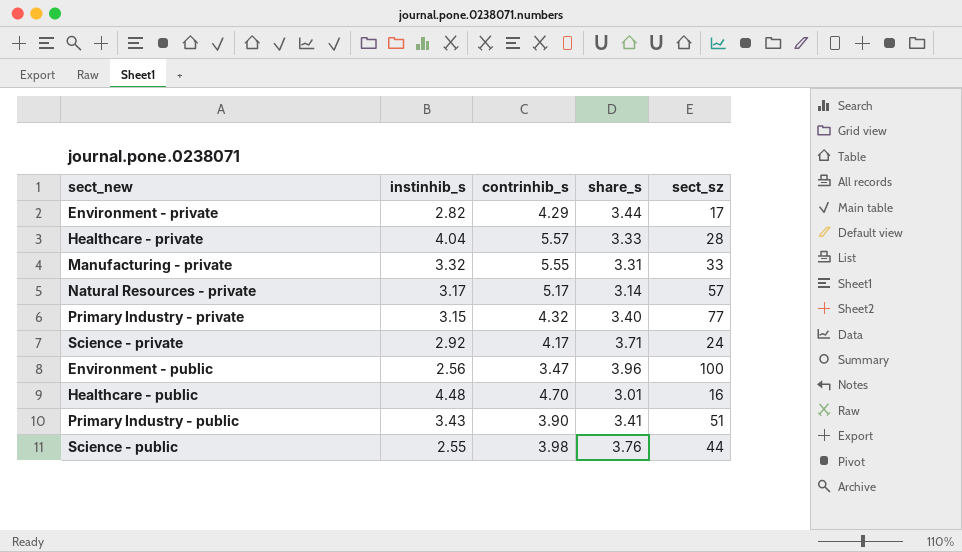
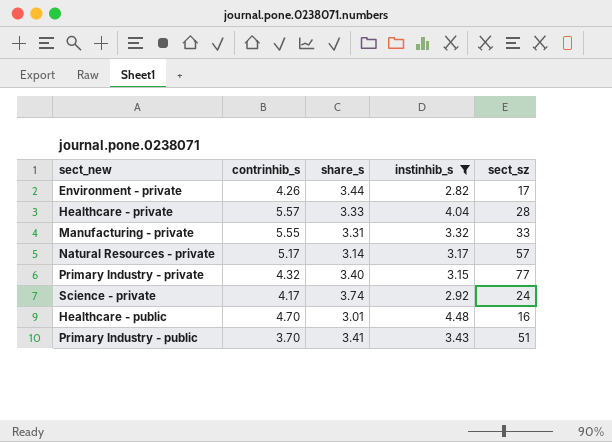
filter: none -> instinhib_s >= 2.82
column instinhib_s | position: 2 -> 4
Environment - private | contrinhib_s: 4.29 -> 4.26
Science - private | share_s: 3.71 -> 3.74
Primary Industry - public | contrinhib_s: 3.90 -> 3.70

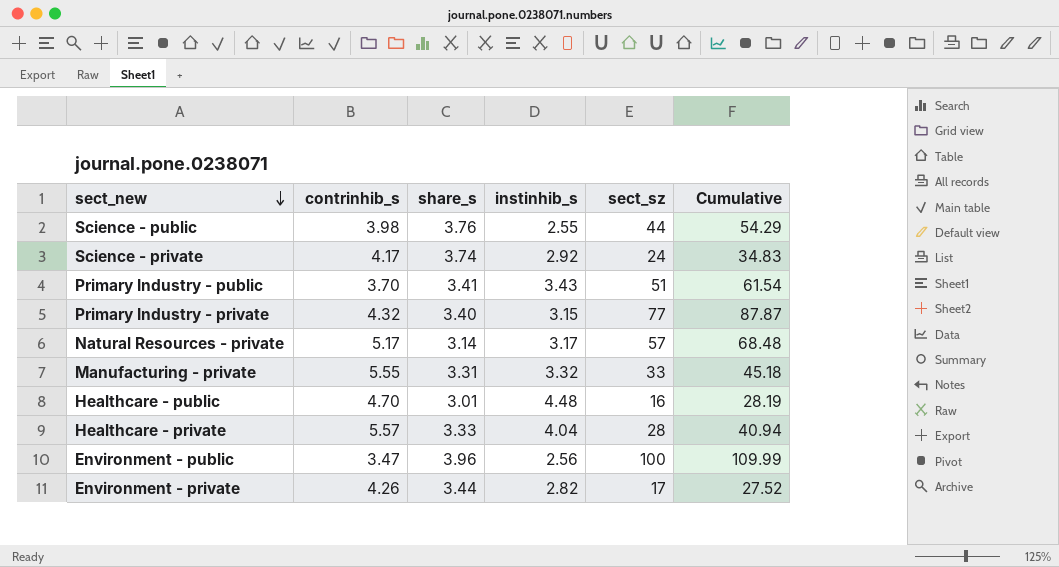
filter: instinhib_s >= 2.82 -> none
row order: none -> sect_new descending
column Cumulative | formula: none -> [contrinhib_s] + [share_s] + [instinhib_s] + [sect_sz]

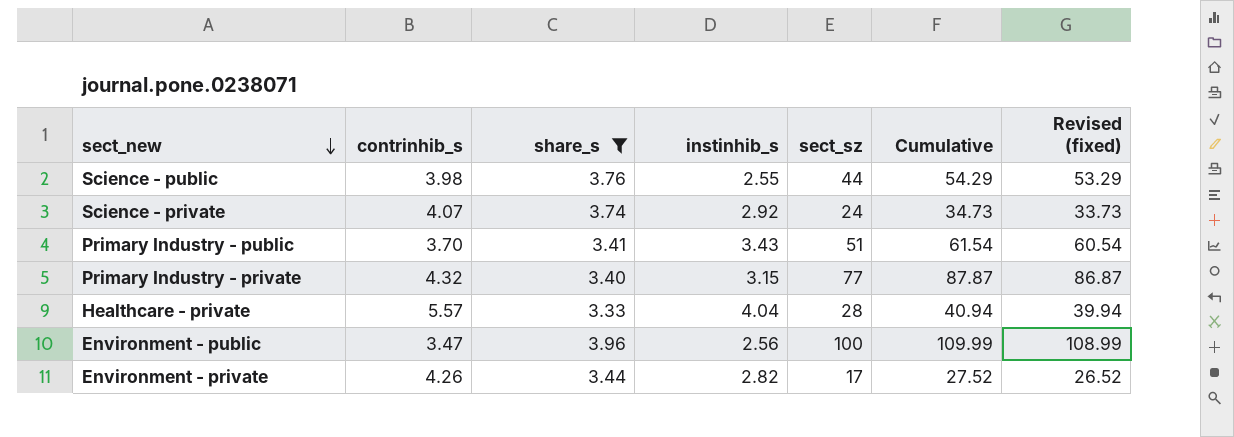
filter: none -> share_s >= 3.33
column Revised (fixed) | formula: none -> [Cumulative] - 1
Science - private | contrinhib_s: 4.17 -> 4.07
Science - private | Cumulative: 34.83 -> 34.73

